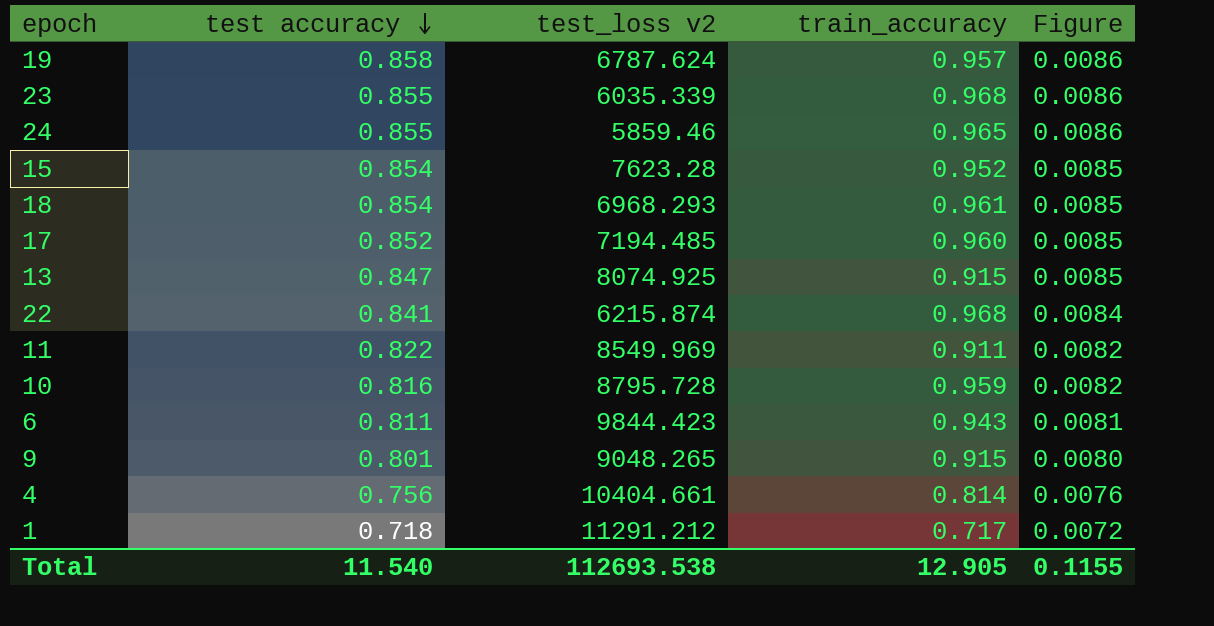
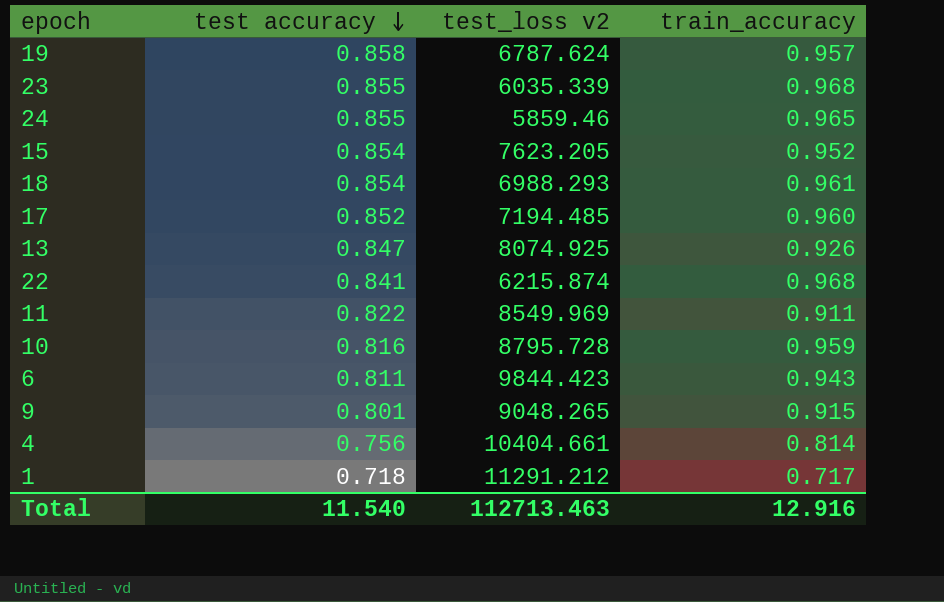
column Figure | formula: [test accuracy] * 0.01 -> none
15 | test_loss v2: 7623.28 -> 7623.205
18 | test_loss v2: 6968.293 -> 6988.293
13 | train_accuracy: 0.915 -> 0.926
Total | test_loss v2: 112693.538 -> 112713.463
Total | train_accuracy: 12.905 -> 12.916

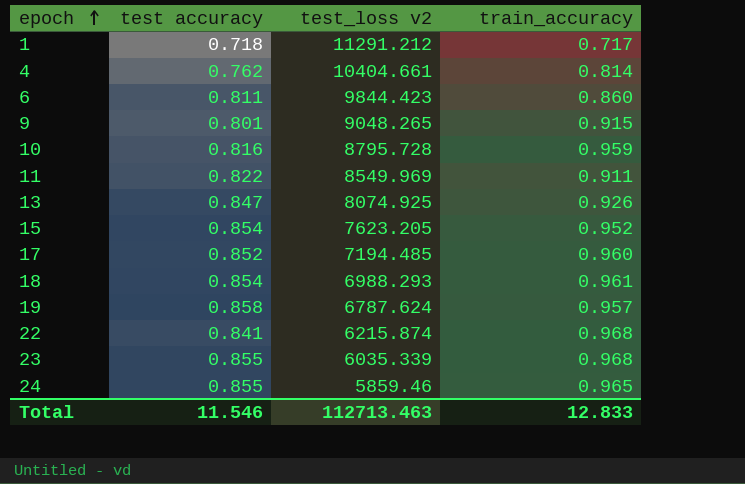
row order: test accuracy descending -> epoch ascending
4 | test accuracy: 0.756 -> 0.762
6 | train_accuracy: 0.943 -> 0.860
Total | test accuracy: 11.540 -> 11.546
Total | train_accuracy: 12.916 -> 12.833

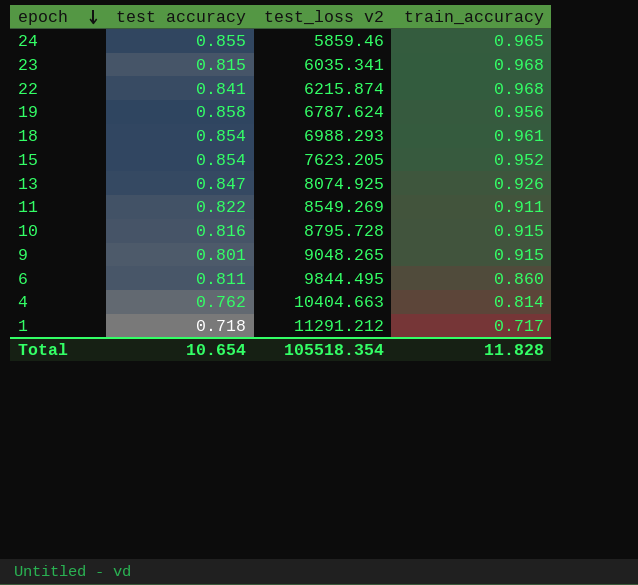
row order: epoch ascending -> epoch descending
row 17: 0.852 | 7194.485 | 0.960 -> none
23 | test accuracy: 0.855 -> 0.815
23 | test_loss v2: 6035.339 -> 6035.341
19 | train_accuracy: 0.957 -> 0.956
11 | test_loss v2: 8549.969 -> 8549.269
10 | train_accuracy: 0.959 -> 0.915
6 | test_loss v2: 9844.423 -> 9844.495
4 | test_loss v2: 10404.661 -> 10404.663
Total | test accuracy: 11.546 -> 10.654
Total | test_loss v2: 112713.463 -> 105518.354
Total | train_accuracy: 12.833 -> 11.828

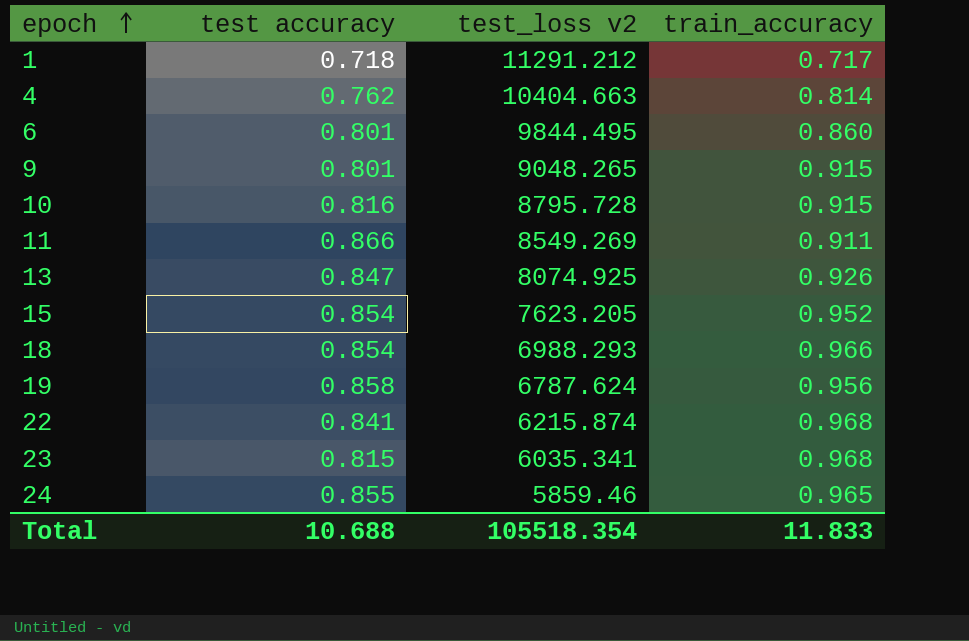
row order: epoch descending -> epoch ascending
6 | test accuracy: 0.811 -> 0.801
11 | test accuracy: 0.822 -> 0.866
18 | train_accuracy: 0.961 -> 0.966
Total | test accuracy: 10.654 -> 10.688
Total | train_accuracy: 11.828 -> 11.833

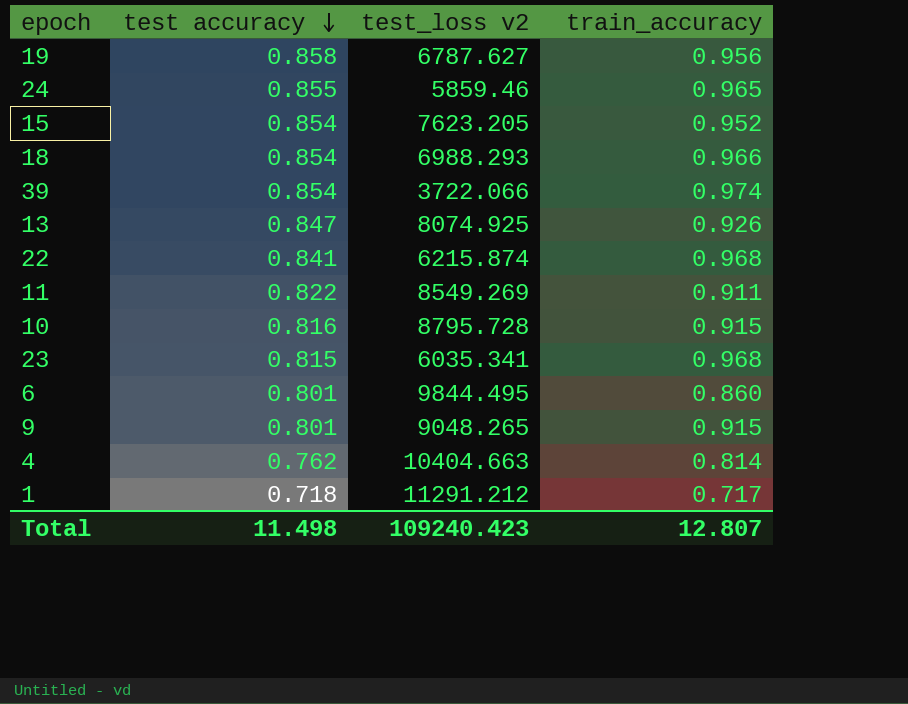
row order: epoch ascending -> test accuracy descending
19 | test_loss v2: 6787.624 -> 6787.627
row 39: none -> 0.854 | 3722.066 | 0.974
11 | test accuracy: 0.866 -> 0.822
Total | test accuracy: 10.688 -> 11.498
Total | test_loss v2: 105518.354 -> 109240.423
Total | train_accuracy: 11.833 -> 12.807

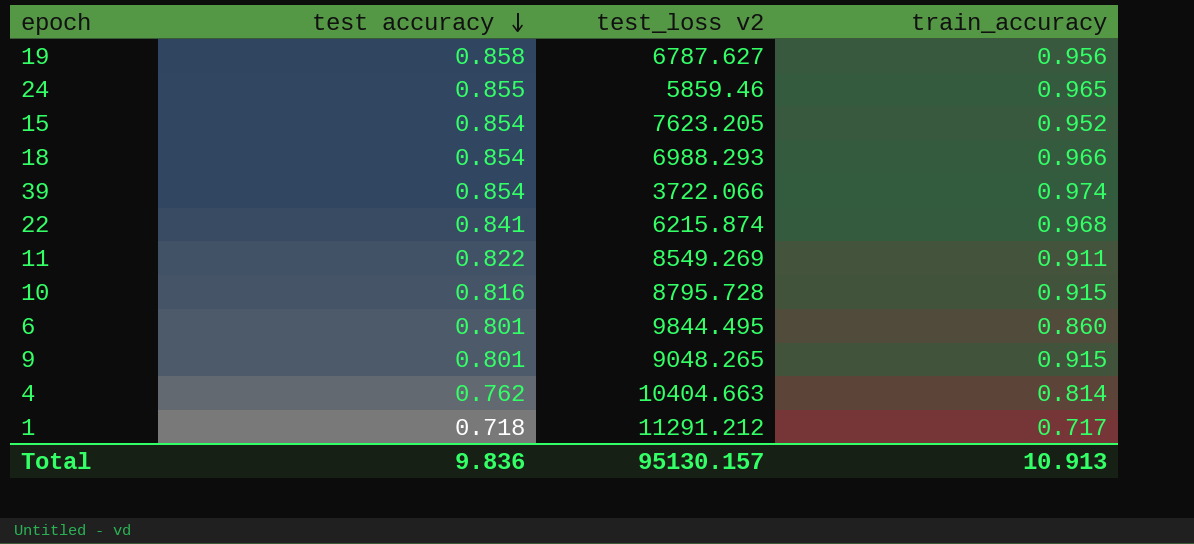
row 13: 0.847 | 8074.925 | 0.926 -> none
row 23: 0.815 | 6035.341 | 0.968 -> none
Total | test accuracy: 11.498 -> 9.836
Total | test_loss v2: 109240.423 -> 95130.157
Total | train_accuracy: 12.807 -> 10.913

